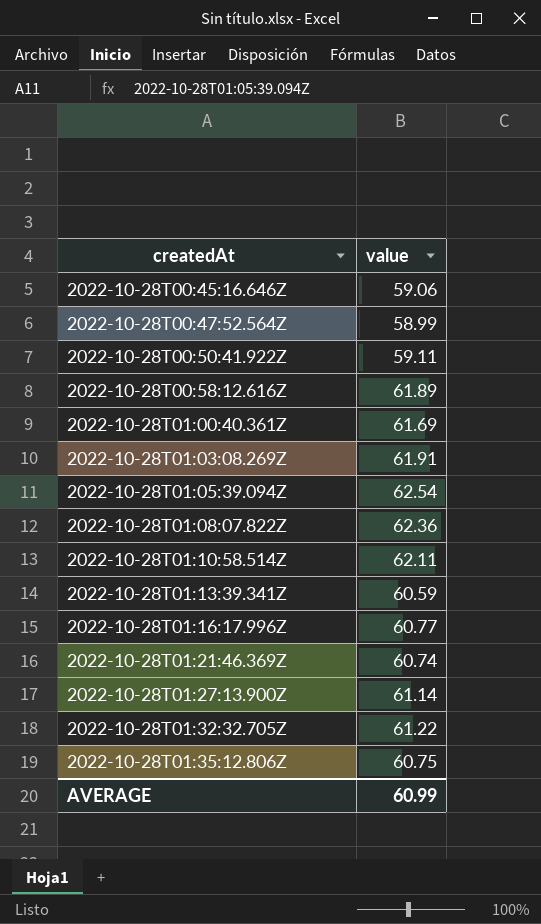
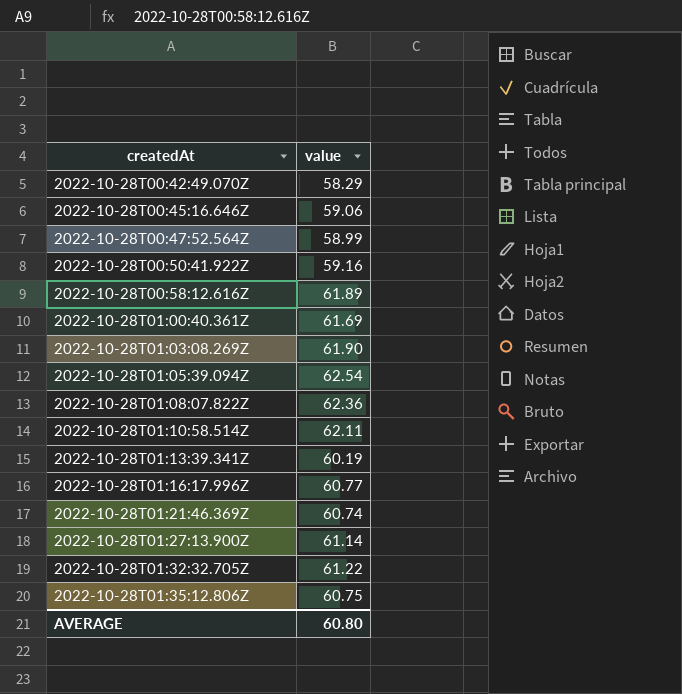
row 2022-10-28T00:42:49.070Z: none -> 58.29
2022-10-28T00:50:41.922Z | value: 59.11 -> 59.16
2022-10-28T01:03:08.269Z | value: 61.91 -> 61.90
2022-10-28T01:13:39.341Z | value: 60.59 -> 60.19
AVERAGE | value: 60.99 -> 60.80

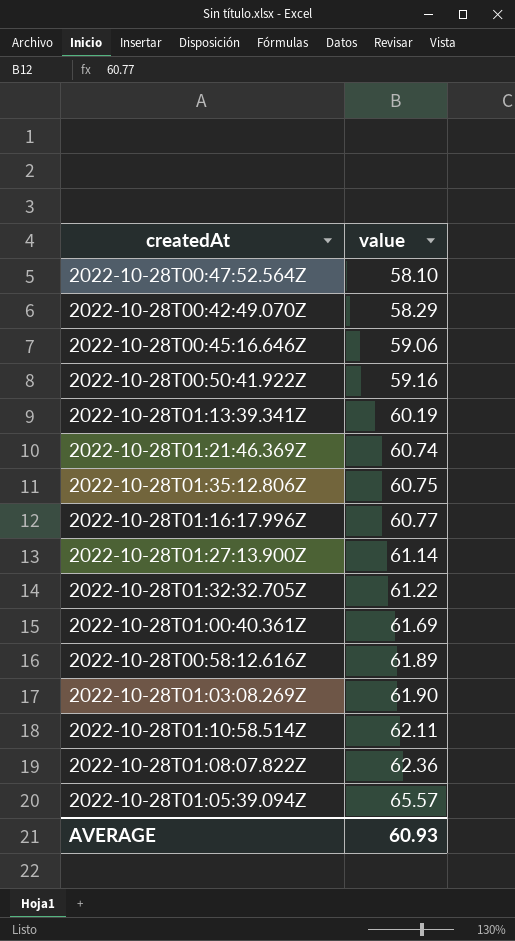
row order: createdAt ascending -> value ascending
2022-10-28T00:47:52.564Z | value: 58.99 -> 58.10
2022-10-28T01:05:39.094Z | value: 62.54 -> 65.57
AVERAGE | value: 60.80 -> 60.93

